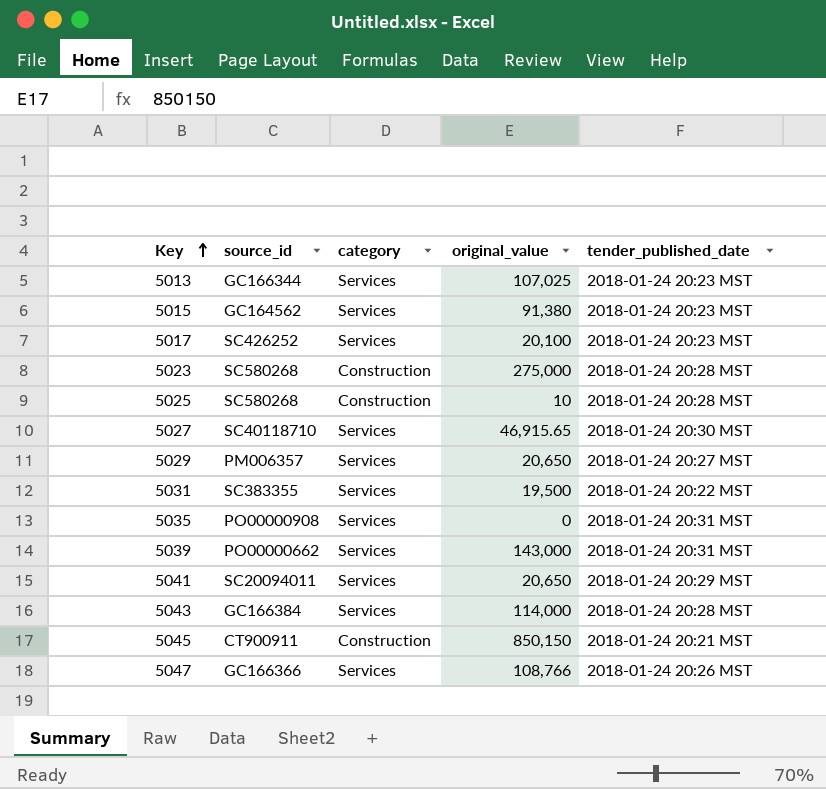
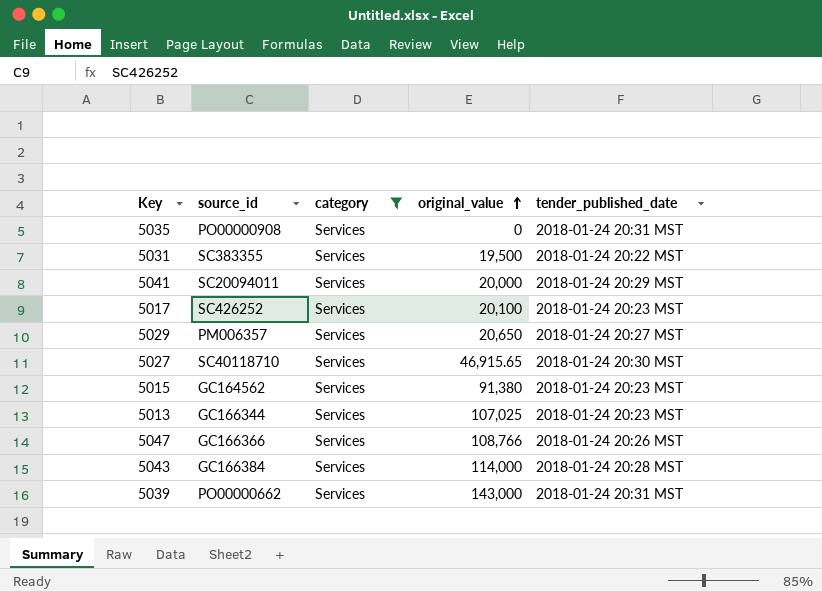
filter: none -> category = Services
row order: Key ascending -> original_value ascending
5041 | original_value: 20,650 -> 20,000

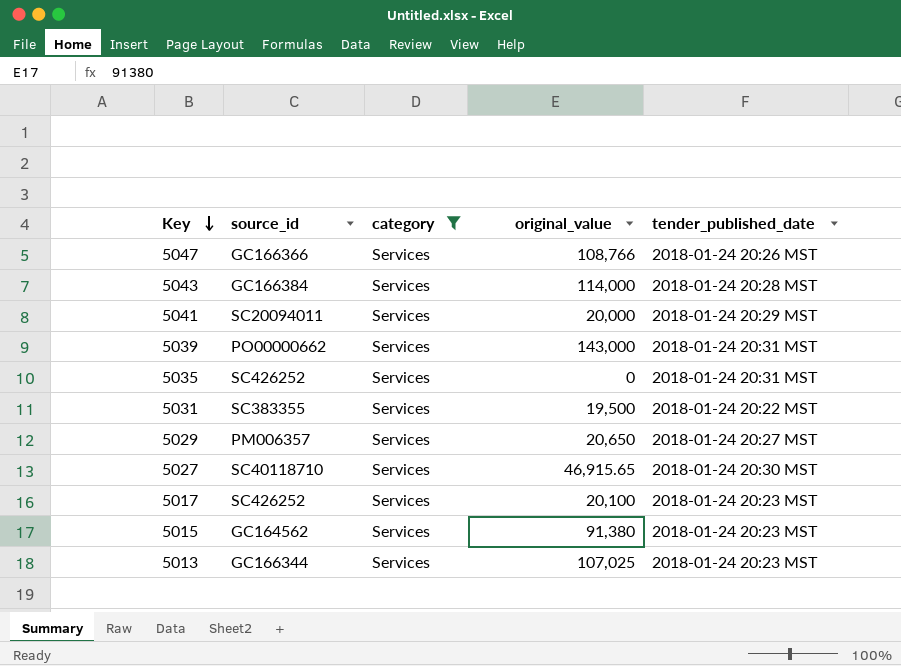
row order: original_value ascending -> Key descending
5035 | source_id: PO00000908 -> SC426252

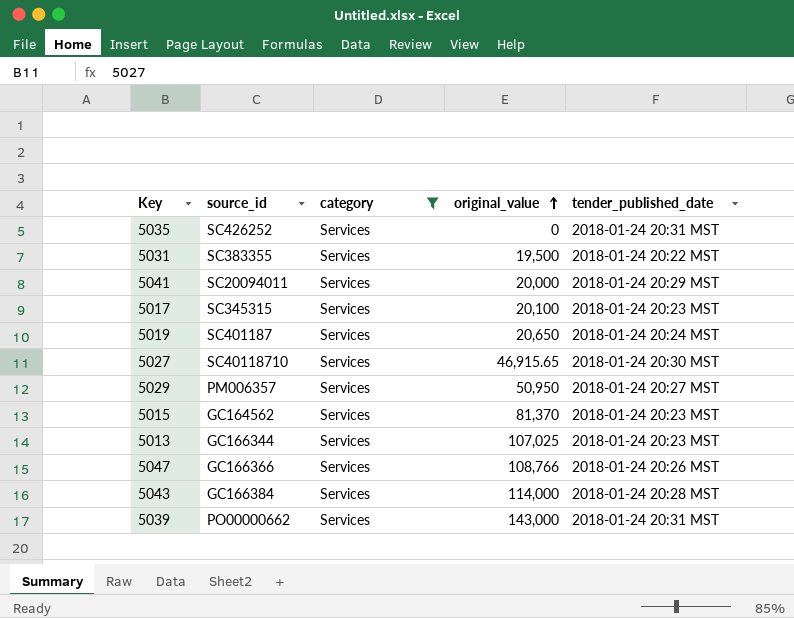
row order: Key descending -> original_value ascending
5017 | source_id: SC426252 -> SC345315
row 5019: none -> SC401187 | Services | 20,650 | 2018-01-24 20:24 MST
5029 | original_value: 20,650 -> 50,950
5015 | original_value: 91,380 -> 81,370

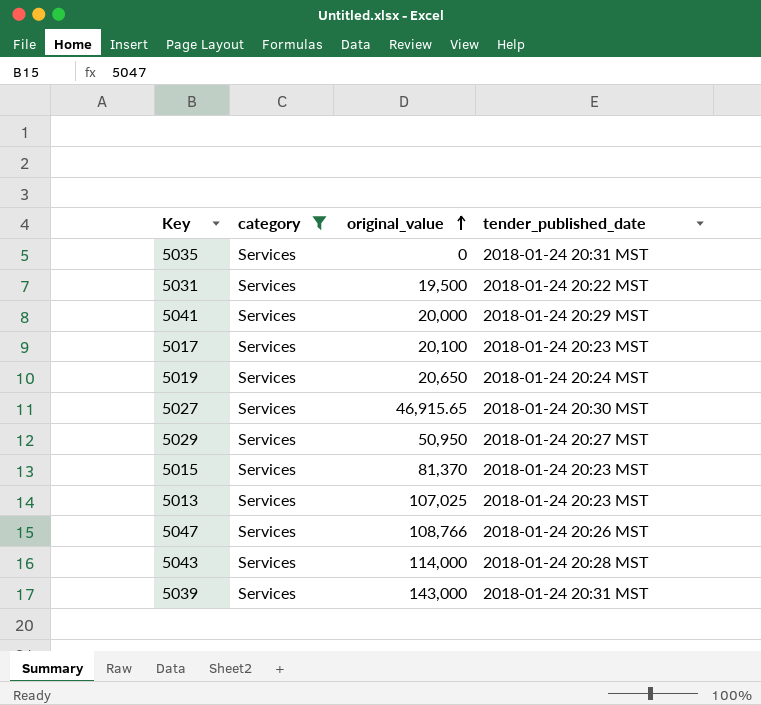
column source_id | position: 2 -> none

